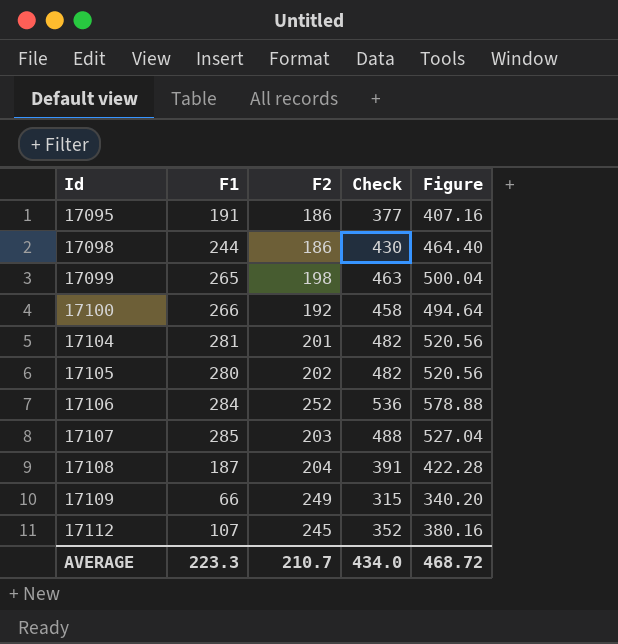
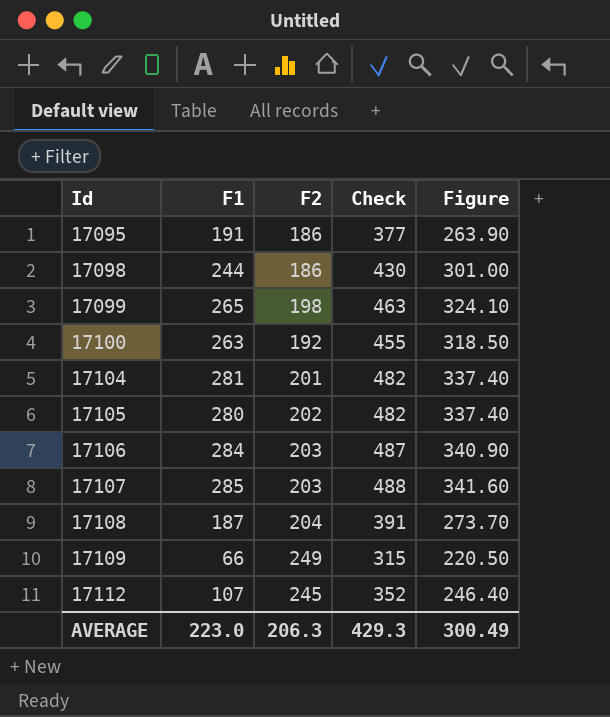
column Figure | formula: [Check] * 1.08 -> [Check] * 0.7
17100 | F1: 266 -> 263
17100 | Check: 458 -> 455
17106 | F2: 252 -> 203
17106 | Check: 536 -> 487
AVERAGE | F1: 223.3 -> 223.0
AVERAGE | F2: 210.7 -> 206.3
AVERAGE | Check: 434.0 -> 429.3
AVERAGE | Figure: 468.72 -> 300.49

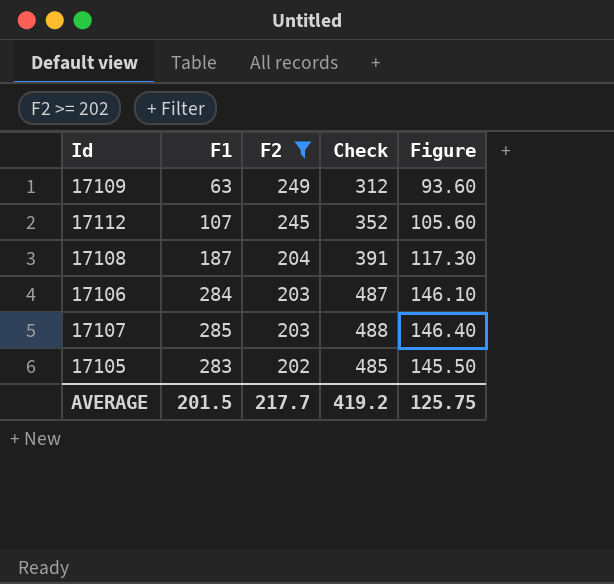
filter: none -> F2 >= 202
row order: Id ascending -> F2 descending
column Figure | formula: [Check] * 0.7 -> [Check] * 0.3
17109 | F1: 66 -> 63
17109 | Check: 315 -> 312
17105 | F1: 280 -> 283
17105 | Check: 482 -> 485
AVERAGE | F1: 223.0 -> 201.5
AVERAGE | F2: 206.3 -> 217.7
AVERAGE | Check: 429.3 -> 419.2
AVERAGE | Figure: 300.49 -> 125.75

